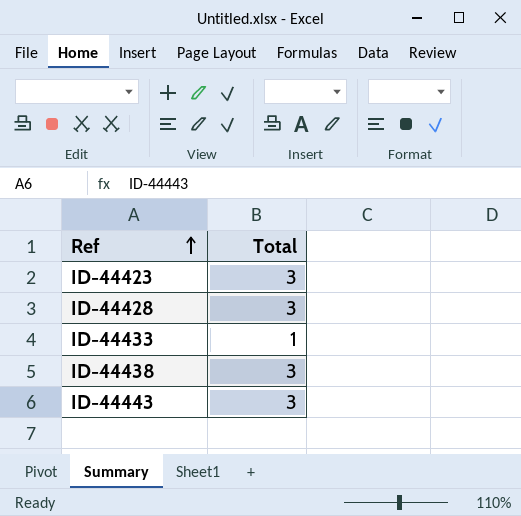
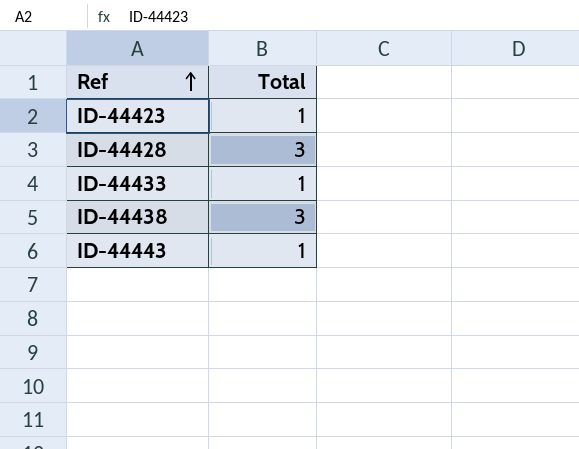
ID-44423 | Total: 3 -> 1
ID-44443 | Total: 3 -> 1

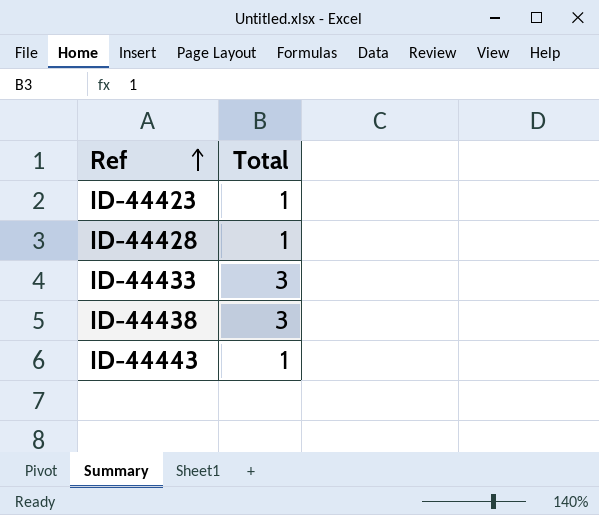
ID-44428 | Total: 3 -> 1
ID-44433 | Total: 1 -> 3

